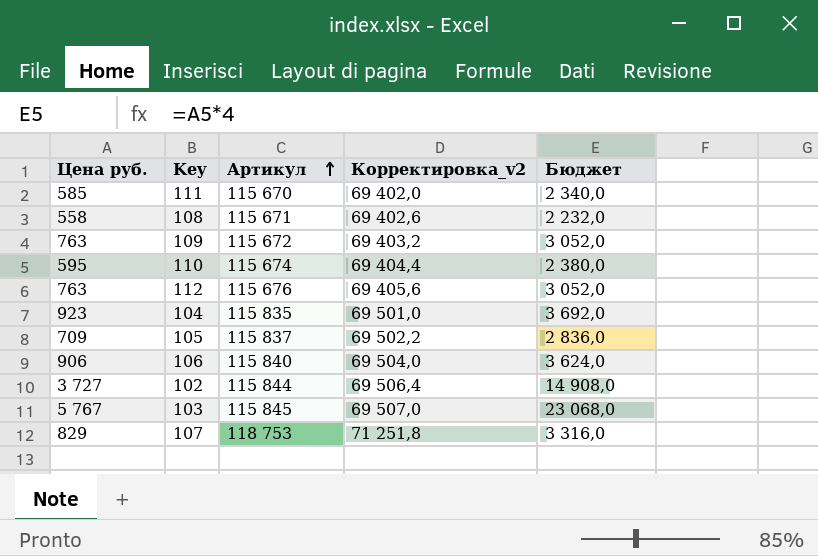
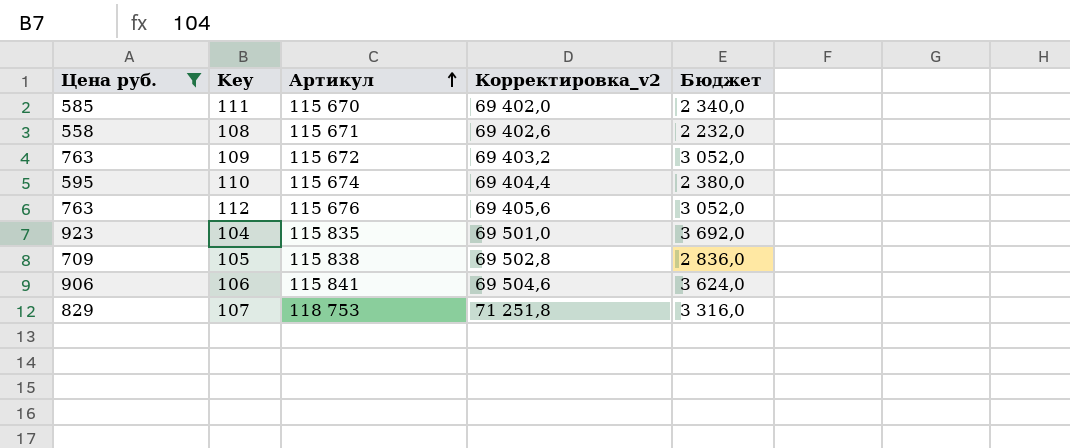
filter: none -> Цена руб. <= 923
105 | Артикул: 115 837 -> 115 838
105 | Корректировка_v2: 69 502,2 -> 69 502,8
106 | Артикул: 115 840 -> 115 841
106 | Корректировка_v2: 69 504,0 -> 69 504,6

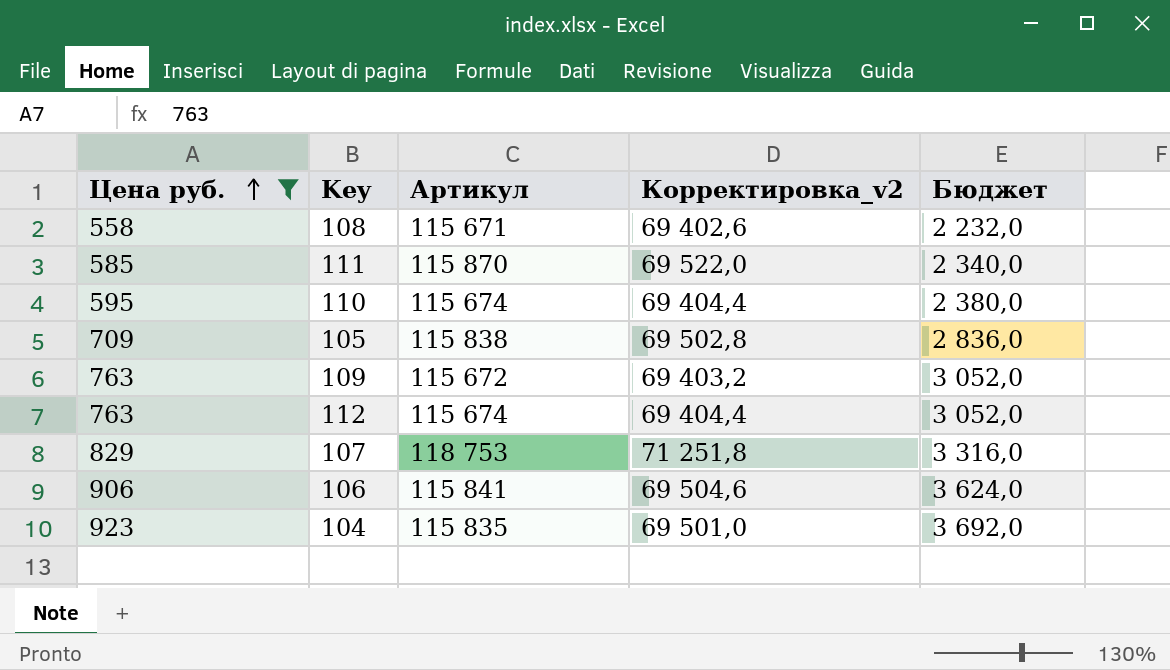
row order: Артикул ascending -> Цена руб. ascending
111 | Артикул: 115 670 -> 115 870
111 | Корректировка_v2: 69 402,0 -> 69 522,0
112 | Артикул: 115 676 -> 115 674
112 | Корректировка_v2: 69 405,6 -> 69 404,4

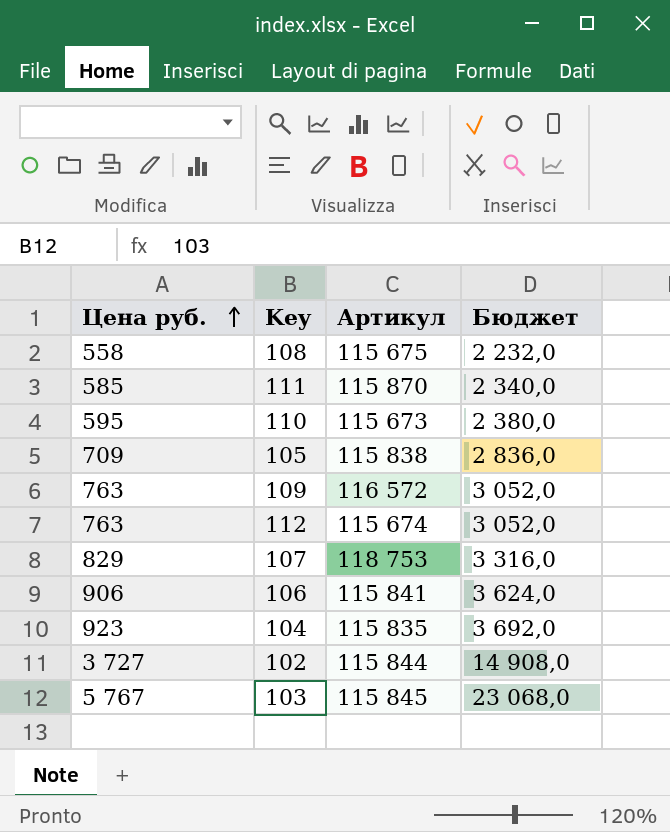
filter: Цена руб. <= 923 -> none
column Корректировка_v2 | formula: [Артикул] * 0,6 -> none
108 | Артикул: 115 671 -> 115 675
110 | Артикул: 115 674 -> 115 673
109 | Артикул: 115 672 -> 116 572

